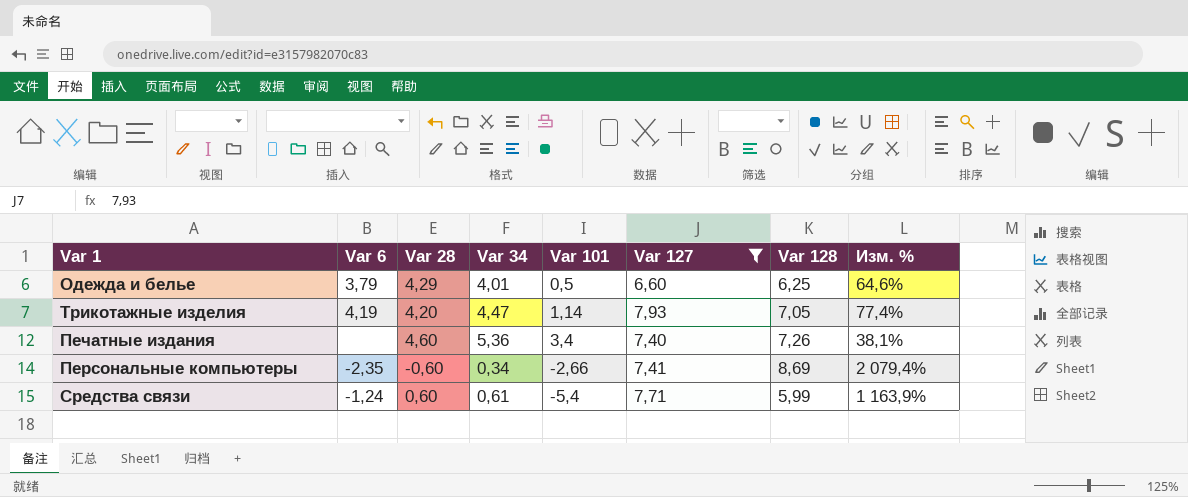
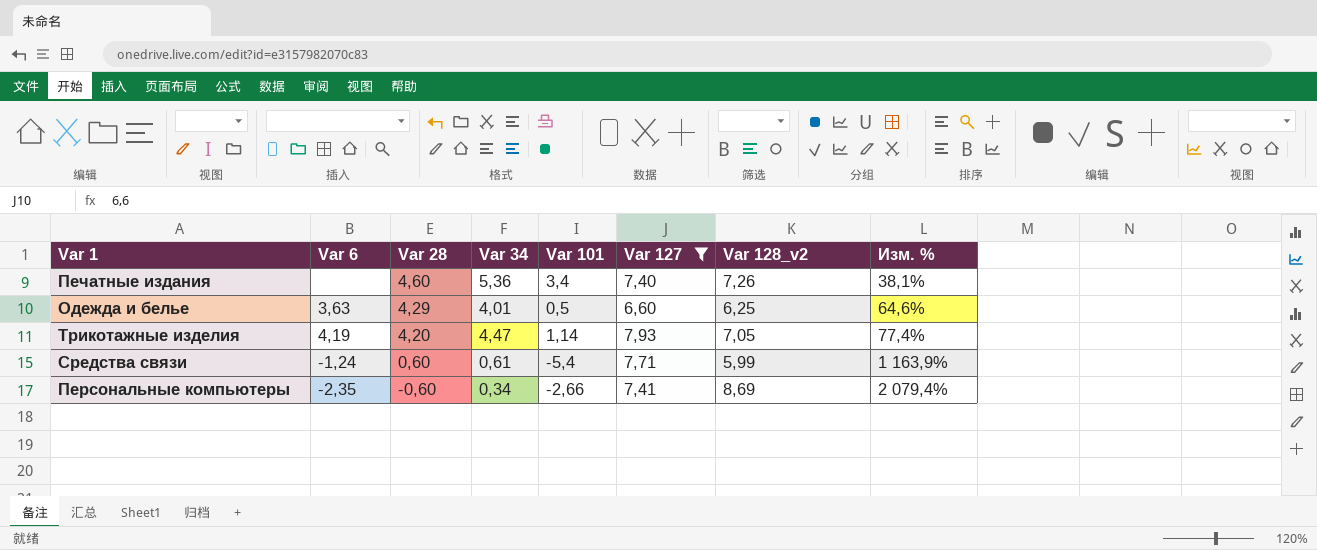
row order: none -> Var 28 descending
column name: Var 128 -> Var 128_v2
Одежда и белье | Var 6: 3,79 -> 3,63

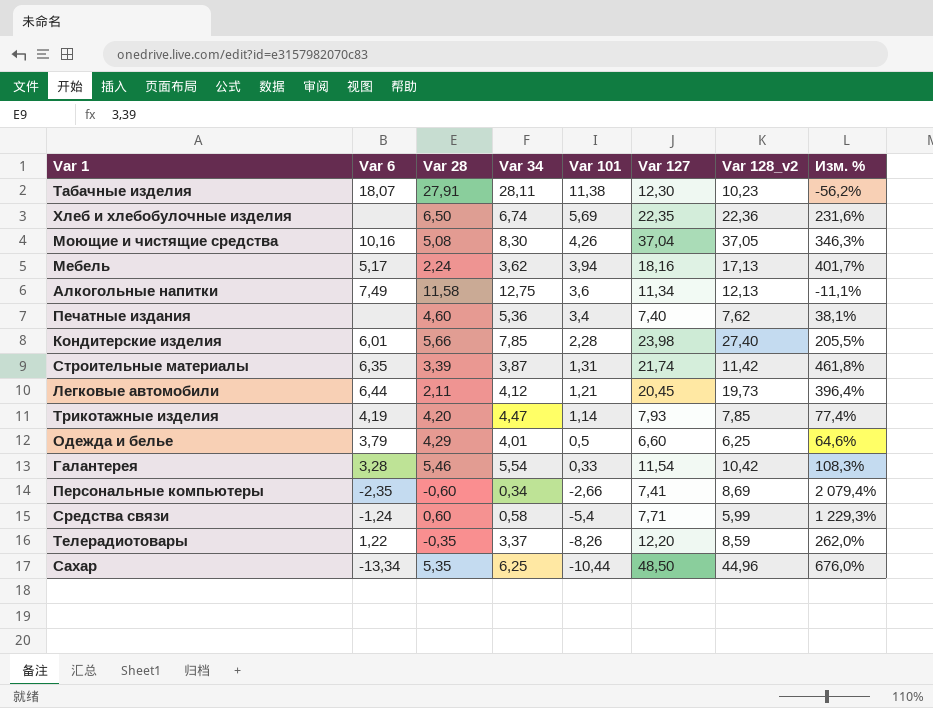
filter: Var 127 <= 7,93 -> none
row order: Var 28 descending -> Var 101 descending
Печатные издания | Var 128_v2: 7,26 -> 7,62
Трикотажные изделия | Var 128_v2: 7,05 -> 7,85
Одежда и белье | Var 6: 3,63 -> 3,79
Средства связи | Var 34: 0,61 -> 0,58
Средства связи | Изм. %: 1 163,9% -> 1 229,3%

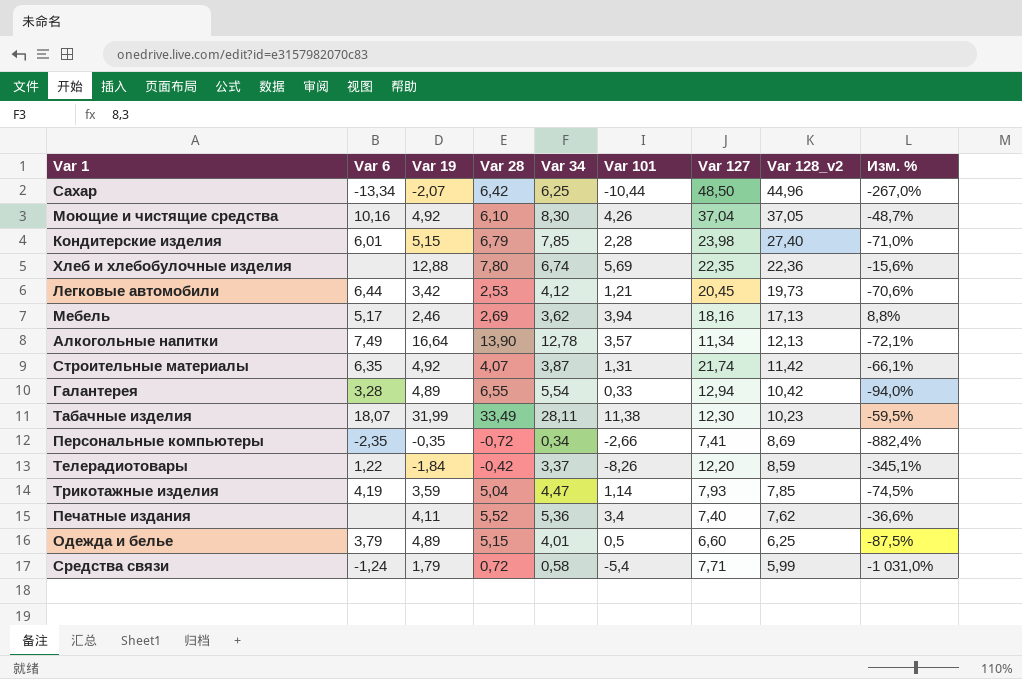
row order: Var 101 descending -> Var 128_v2 descending
column Var 19 | position: none -> 3
column Изм. % | formula: ([Var 127] - [Var 34]) / [Var 34] -> ([Var 101] - [Var 34]) / [Var 34]
Сахар | Var 28: 5,35 -> 6,42
Моющие и чистящие средства | Var 28: 5,08 -> 6,10
Кондитерские изделия | Var 28: 5,66 -> 6,79
Хлеб и хлебобулочные изделия | Var 28: 6,50 -> 7,80
Легковые автомобили | Var 28: 2,11 -> 2,53
Мебель | Var 28: 2,24 -> 2,69
Алкогольные напитки | Var 28: 11,58 -> 13,90
Алкогольные напитки | Var 34: 12,75 -> 12,78
Алкогольные напитки | Var 101: 3,6 -> 3,57
Строительные материалы | Var 28: 3,39 -> 4,07
Галантерея | Var 28: 5,46 -> 6,55
Галантерея | Var 127: 11,54 -> 12,94
Табачные изделия | Var 28: 27,91 -> 33,49
Персональные компьютеры | Var 28: -0,60 -> -0,72
Телерадиотовары | Var 28: -0,35 -> -0,42
Трикотажные изделия | Var 28: 4,20 -> 5,04
Печатные издания | Var 28: 4,60 -> 5,52
Одежда и белье | Var 28: 4,29 -> 5,15
Средства связи | Var 28: 0,60 -> 0,72

